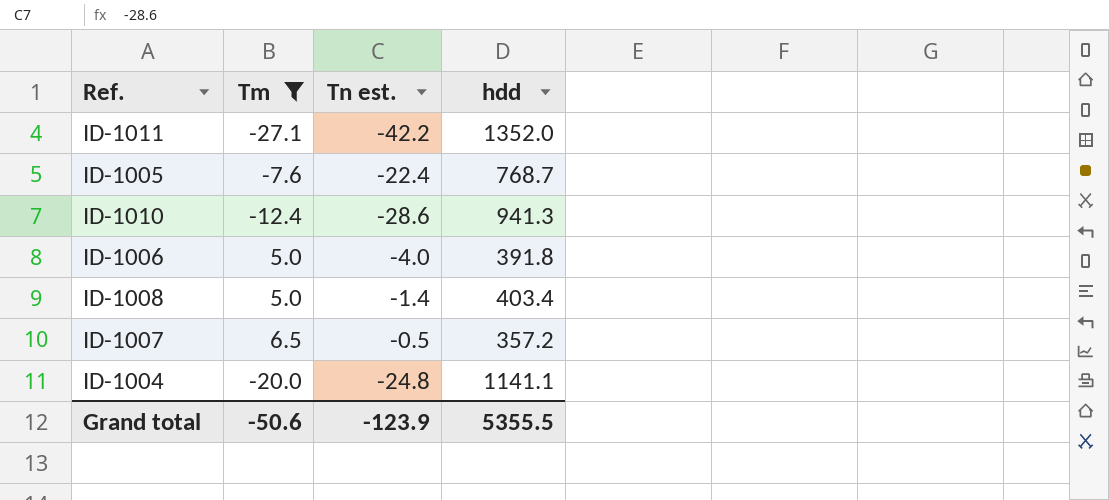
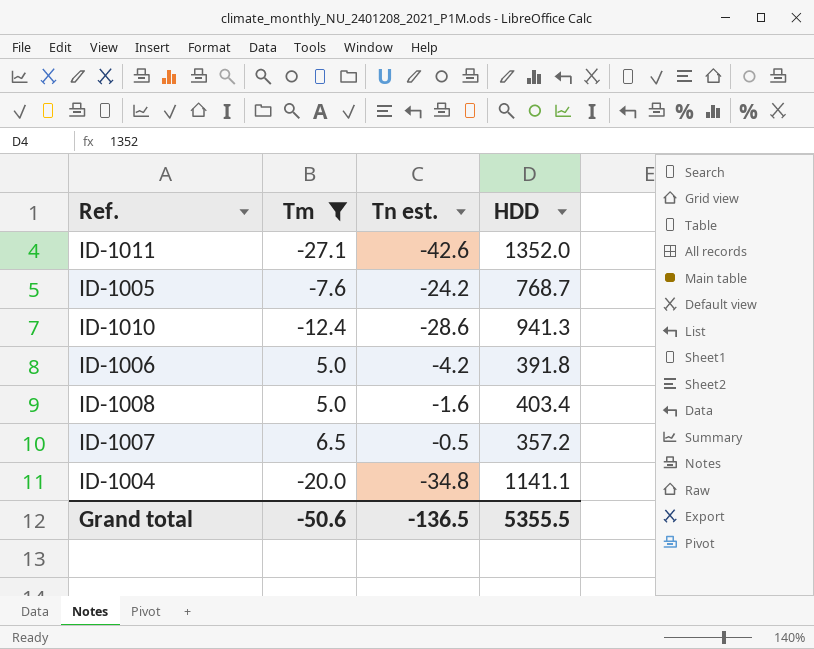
column name: hdd -> HDD
ID-1011 | Tn est.: -42.2 -> -42.6
ID-1005 | Tn est.: -22.4 -> -24.2
ID-1006 | Tn est.: -4.0 -> -4.2
ID-1008 | Tn est.: -1.4 -> -1.6
ID-1004 | Tn est.: -24.8 -> -34.8
Grand total | Tn est.: -123.9 -> -136.5

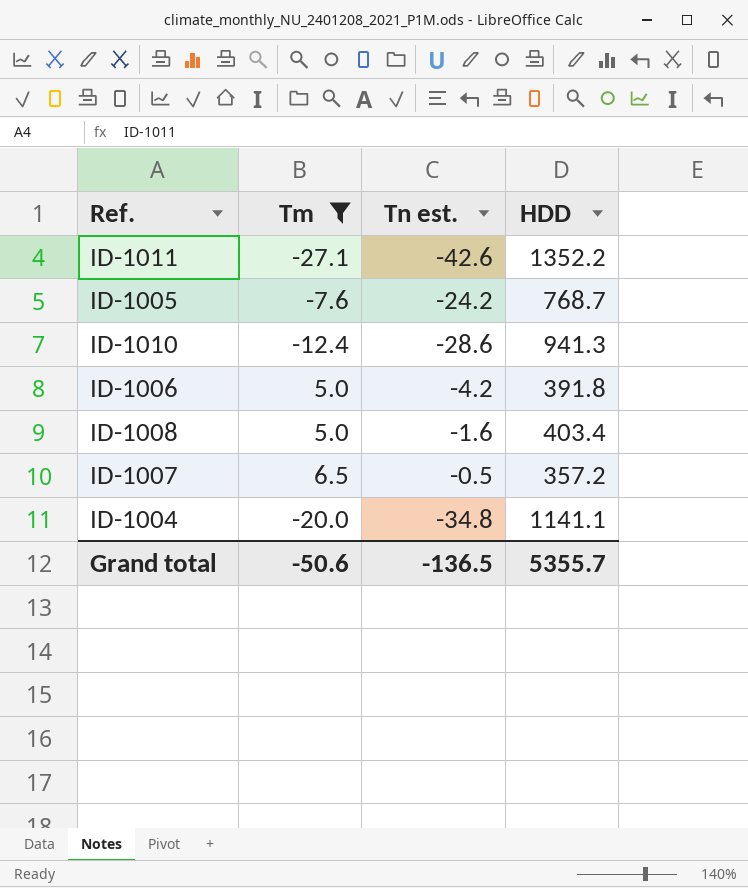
ID-1011 | HDD: 1352.0 -> 1352.2
Grand total | HDD: 5355.5 -> 5355.7

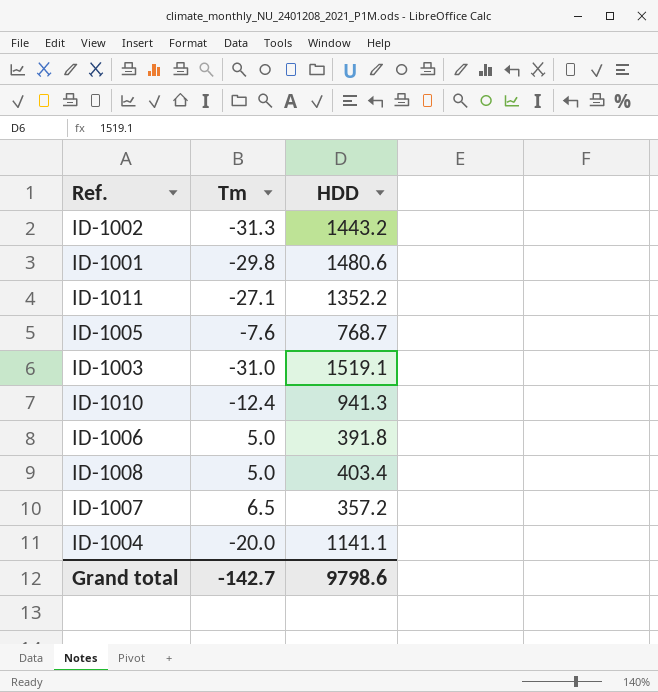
filter: Tm >= -27.1 -> none
column Tn est. | position: 3 -> none
Grand total | Tm: -50.6 -> -142.7
Grand total | HDD: 5355.7 -> 9798.6

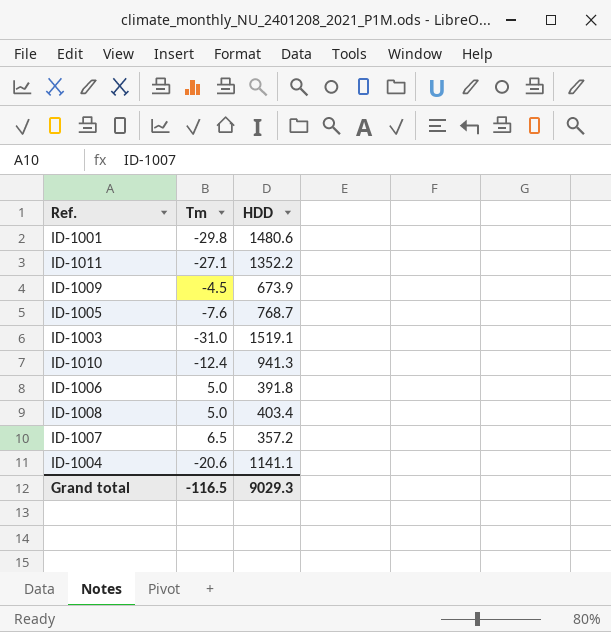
row ID-1002: -31.3 | 1443.2 -> none
row ID-1009: none -> -4.5 | 673.9
ID-1004 | Tm: -20.0 -> -20.6
Grand total | Tm: -142.7 -> -116.5
Grand total | HDD: 9798.6 -> 9029.3

